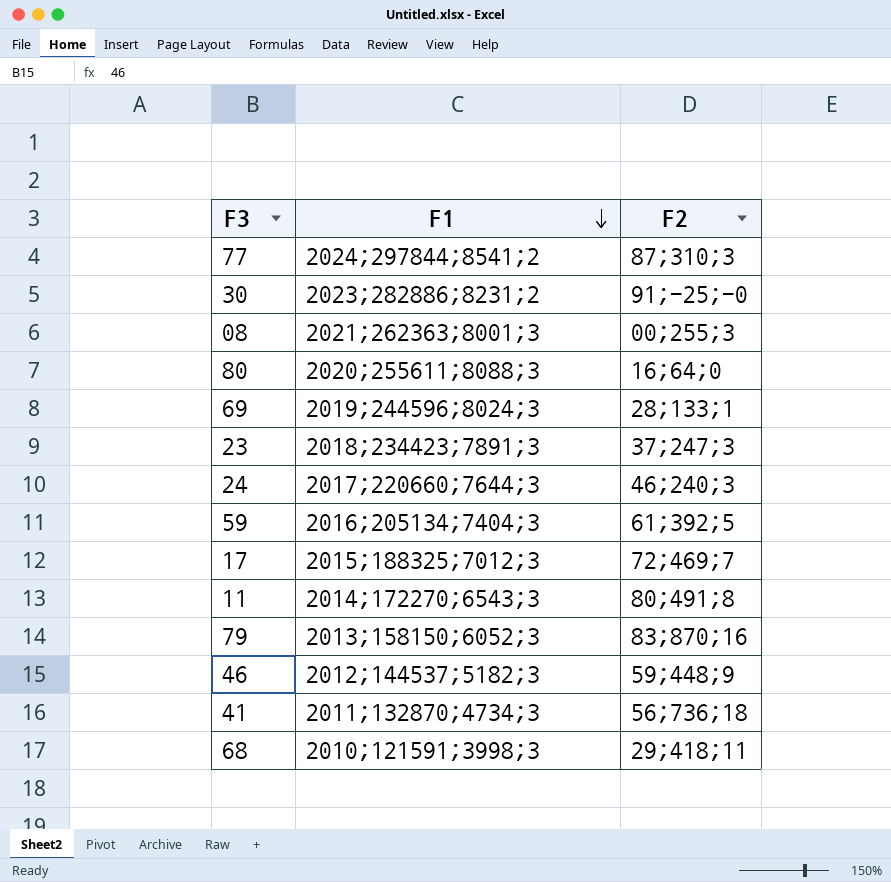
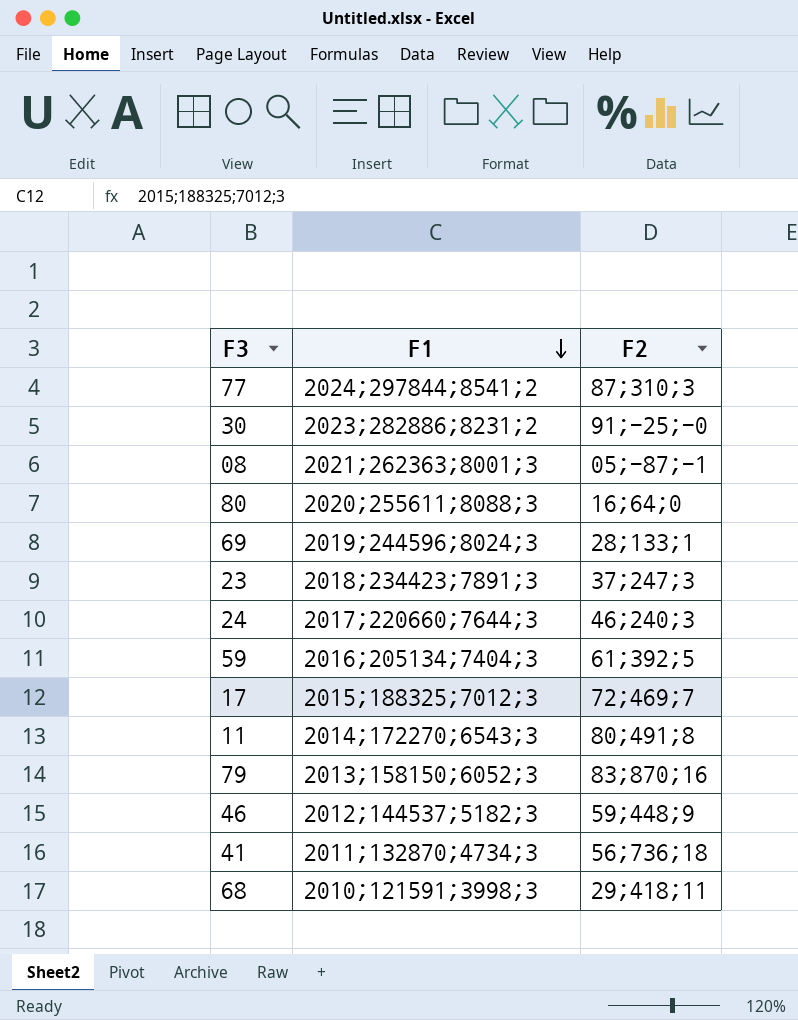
08 | F2: 00;255;3 -> 05;-87;-1

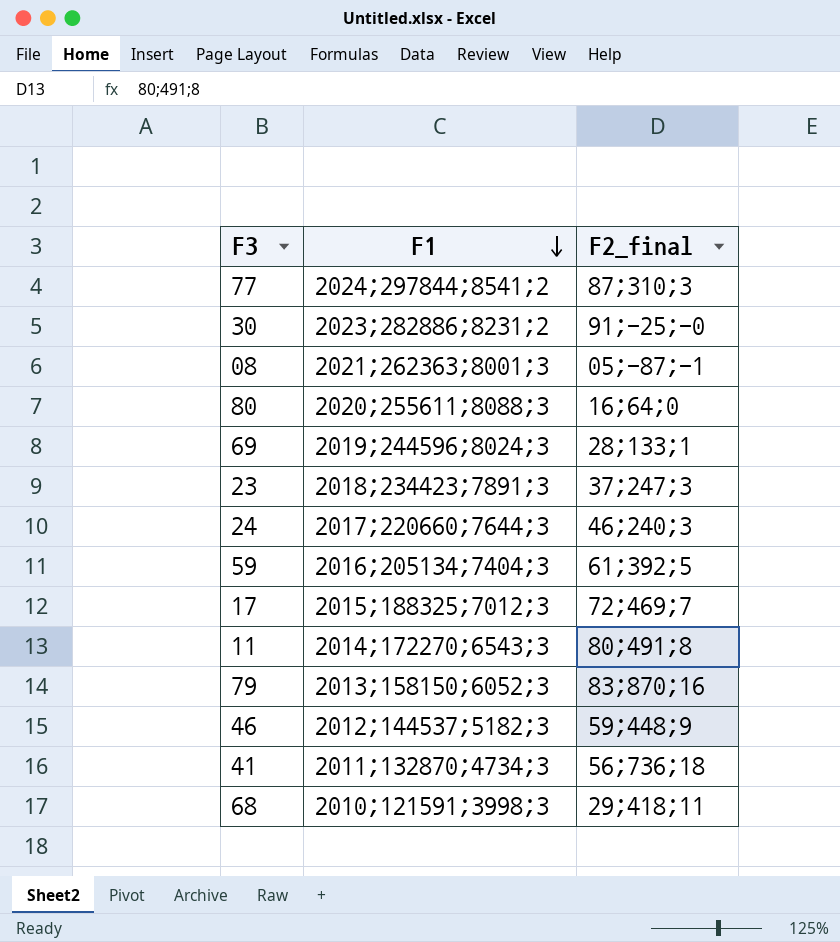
column name: F2 -> F2_final

